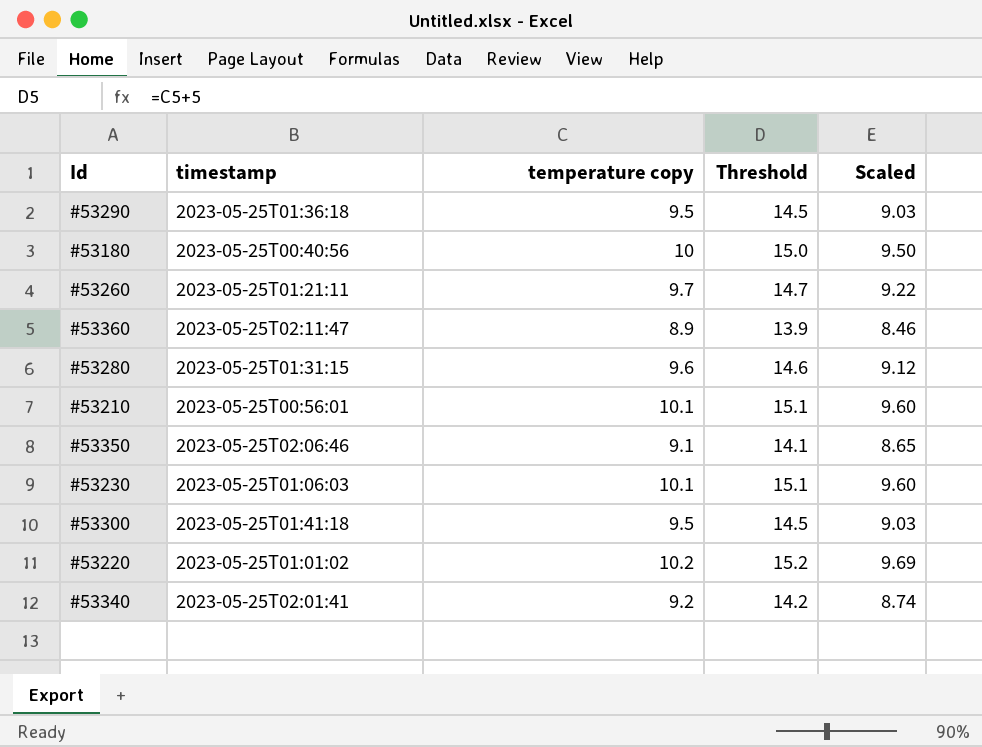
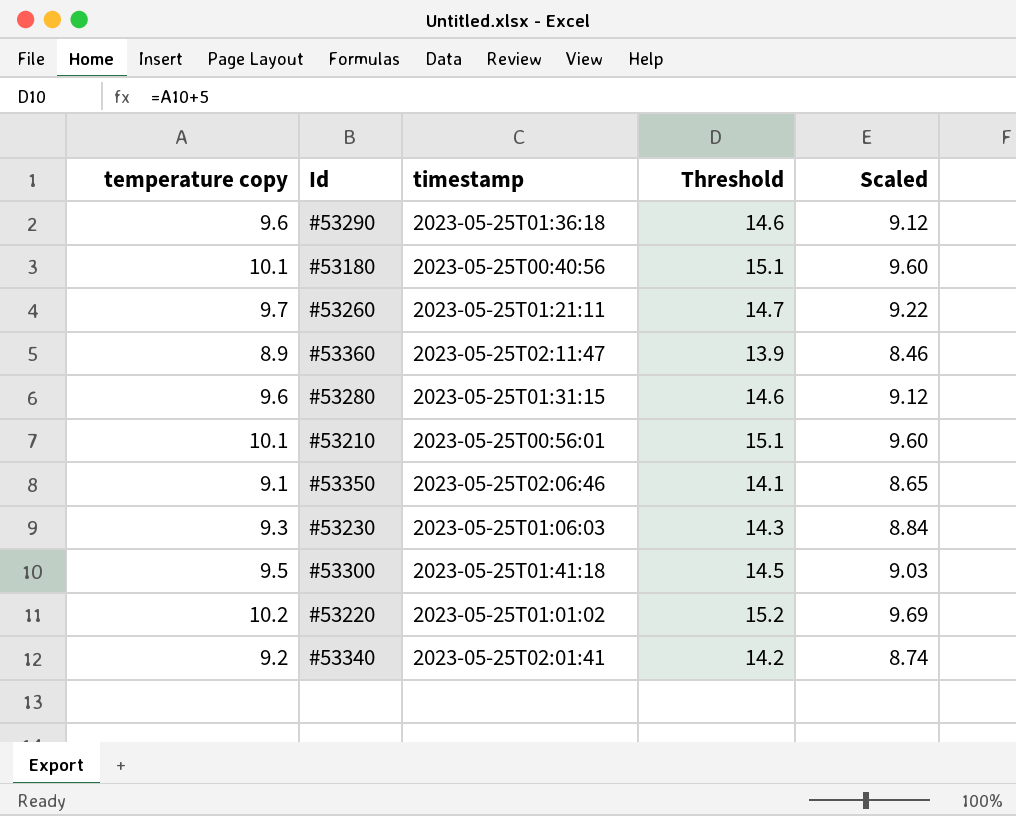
column temperature copy | position: 3 -> 1
#53290 | temperature copy: 9.5 -> 9.6
#53290 | Threshold: 14.5 -> 14.6
#53290 | Scaled: 9.03 -> 9.12
#53180 | temperature copy: 10 -> 10.1
#53180 | Threshold: 15.0 -> 15.1
#53180 | Scaled: 9.50 -> 9.60
#53230 | temperature copy: 10.1 -> 9.3
#53230 | Threshold: 15.1 -> 14.3
#53230 | Scaled: 9.60 -> 8.84

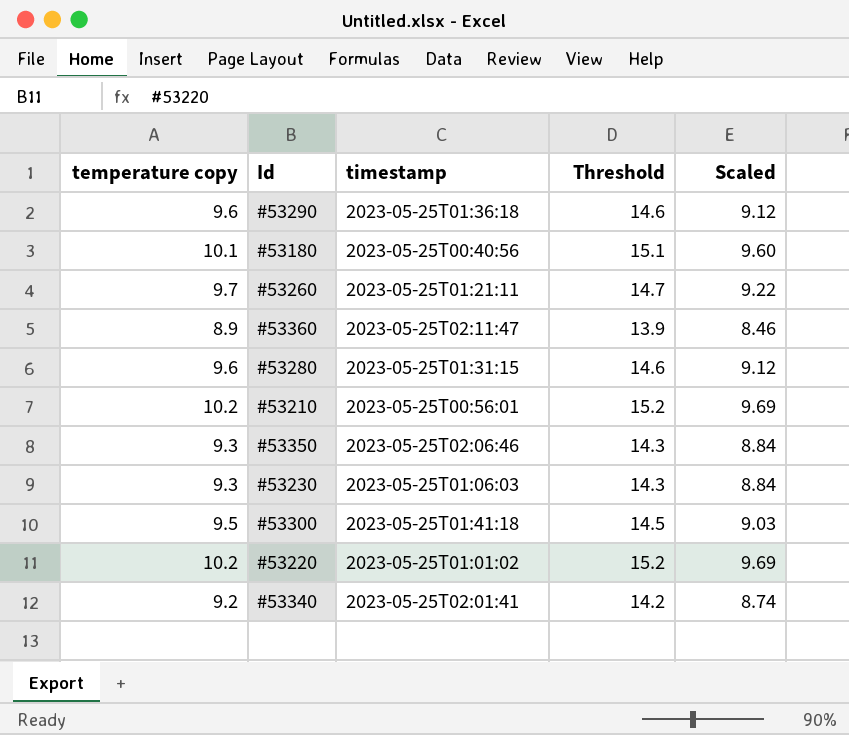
#53210 | temperature copy: 10.1 -> 10.2
#53210 | Threshold: 15.1 -> 15.2
#53210 | Scaled: 9.60 -> 9.69
#53350 | temperature copy: 9.1 -> 9.3
#53350 | Threshold: 14.1 -> 14.3
#53350 | Scaled: 8.65 -> 8.84

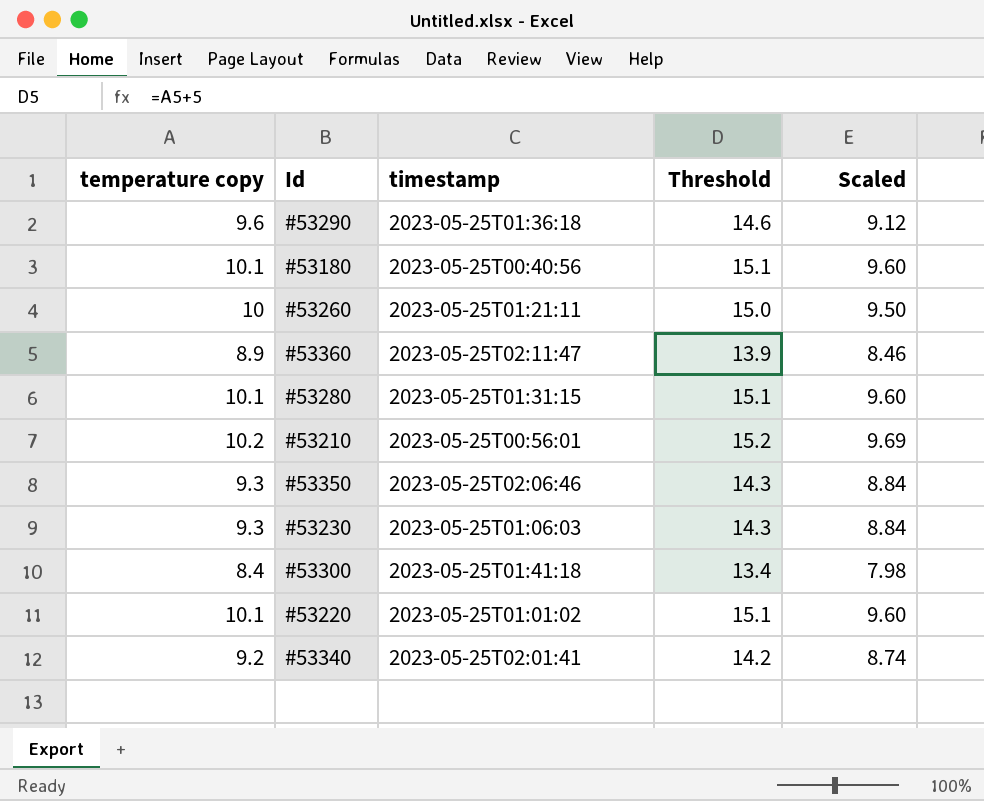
#53260 | temperature copy: 9.7 -> 10
#53260 | Threshold: 14.7 -> 15.0
#53260 | Scaled: 9.22 -> 9.50
#53280 | temperature copy: 9.6 -> 10.1
#53280 | Threshold: 14.6 -> 15.1
#53280 | Scaled: 9.12 -> 9.60
#53300 | temperature copy: 9.5 -> 8.4
#53300 | Threshold: 14.5 -> 13.4
#53300 | Scaled: 9.03 -> 7.98
#53220 | temperature copy: 10.2 -> 10.1
#53220 | Threshold: 15.2 -> 15.1
#53220 | Scaled: 9.69 -> 9.60

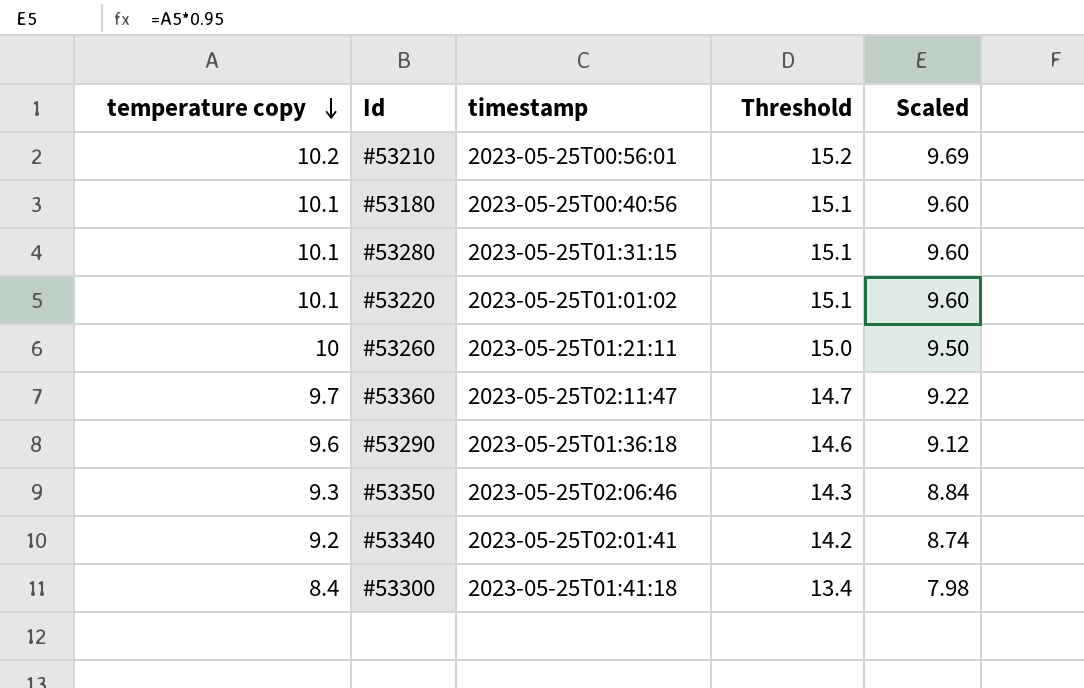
row order: none -> temperature copy descending
row #53230: 9.3 | 2023-05-25T01:06:03 | 14.3 | 8.84 -> none
#53360 | temperature copy: 8.9 -> 9.7
#53360 | Threshold: 13.9 -> 14.7
#53360 | Scaled: 8.46 -> 9.22

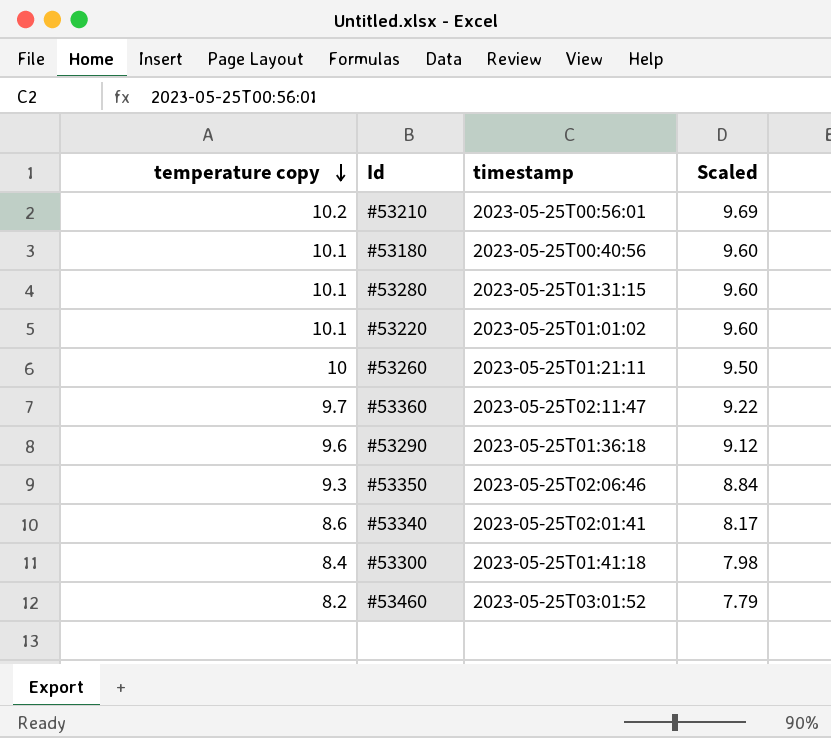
column Threshold | formula: [temperature copy] + 5 -> none
#53340 | temperature copy: 9.2 -> 8.6
#53340 | Scaled: 8.74 -> 8.17
row #53460: none -> 8.2 | 2023-05-25T03:01:52 | 7.79

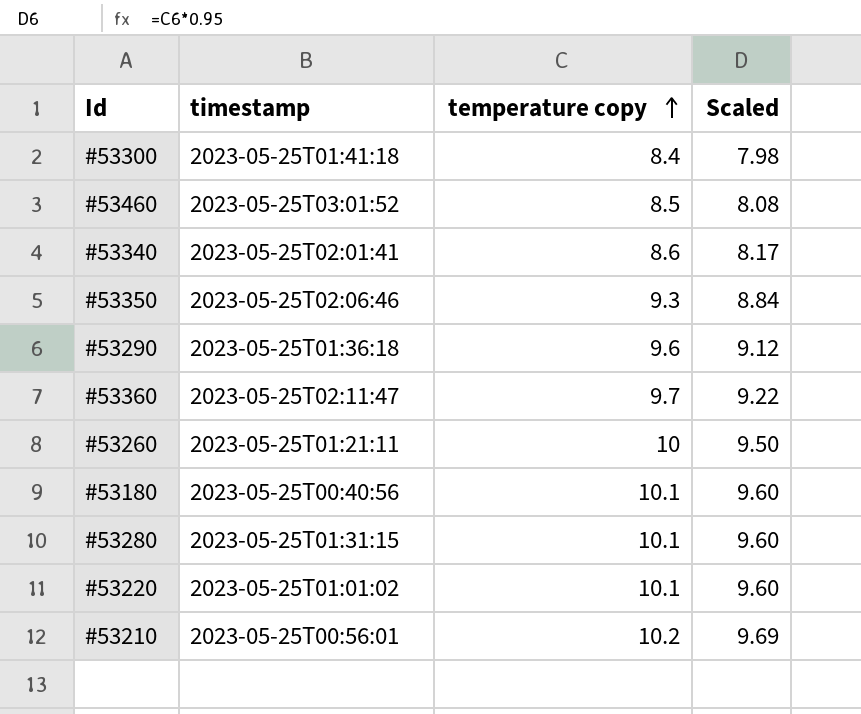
row order: temperature copy descending -> temperature copy ascending
column temperature copy | position: 1 -> 3
#53460 | temperature copy: 8.2 -> 8.5
#53460 | Scaled: 7.79 -> 8.08

